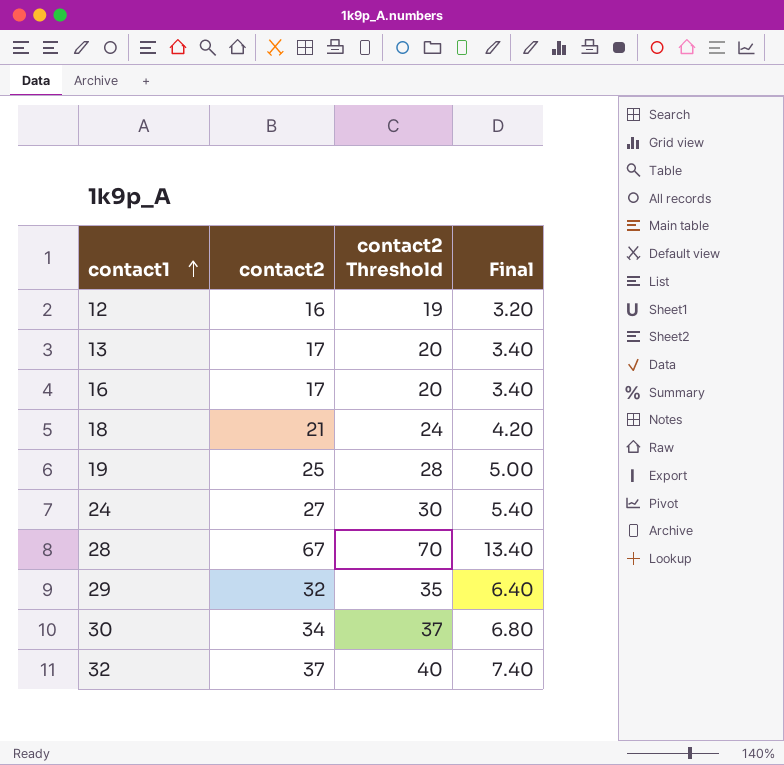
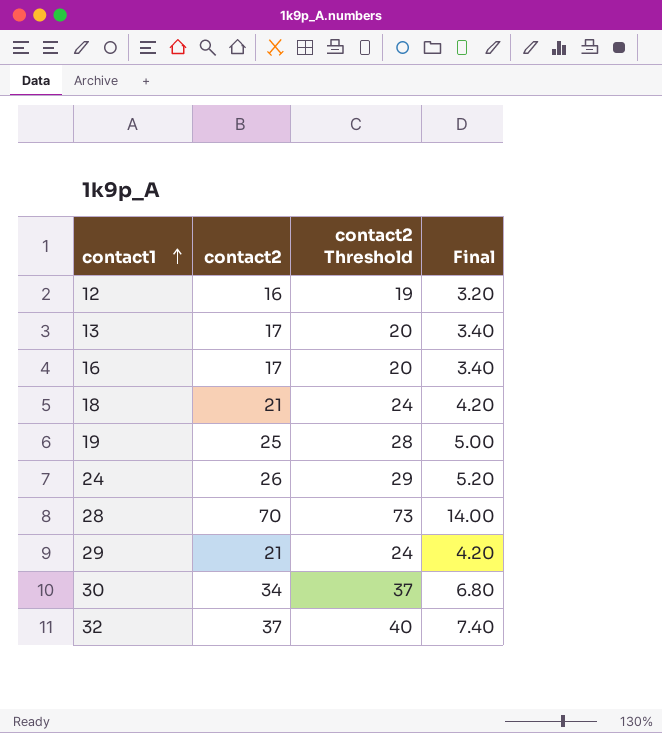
24 | contact2: 27 -> 26
24 | contact2 Threshold: 30 -> 29
24 | Final: 5.40 -> 5.20
28 | contact2: 67 -> 70
28 | contact2 Threshold: 70 -> 73
28 | Final: 13.40 -> 14.00
29 | contact2: 32 -> 21
29 | contact2 Threshold: 35 -> 24
29 | Final: 6.40 -> 4.20

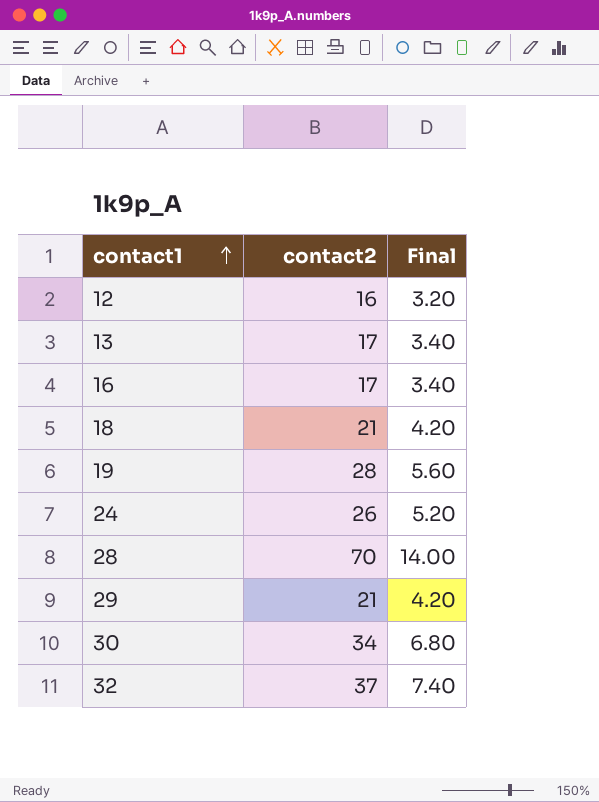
column contact2 Threshold | formula: [contact2] + 3 -> none
19 | contact2: 25 -> 28
19 | Final: 5.00 -> 5.60

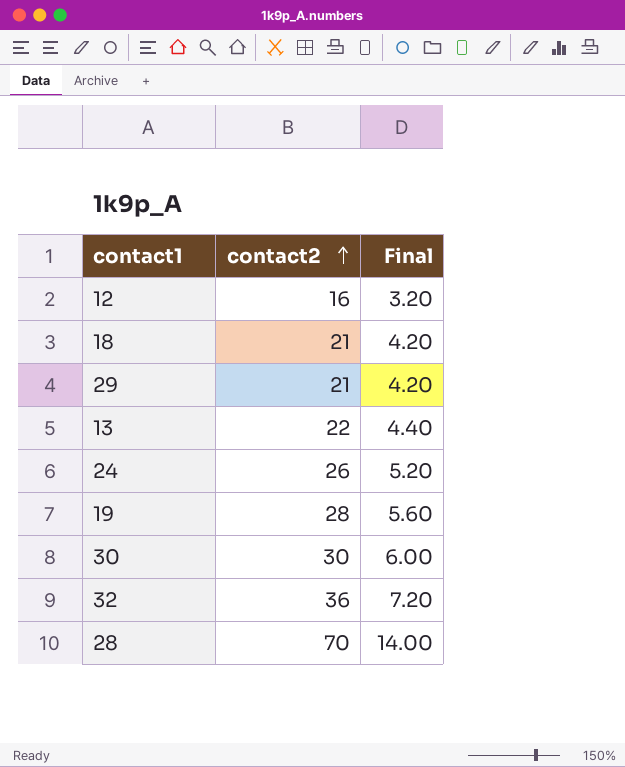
row order: contact1 ascending -> contact2 ascending
row 16: 17 | 3.40 -> none
13 | contact2: 17 -> 22
13 | Final: 3.40 -> 4.40
30 | contact2: 34 -> 30
30 | Final: 6.80 -> 6.00
32 | contact2: 37 -> 36
32 | Final: 7.40 -> 7.20

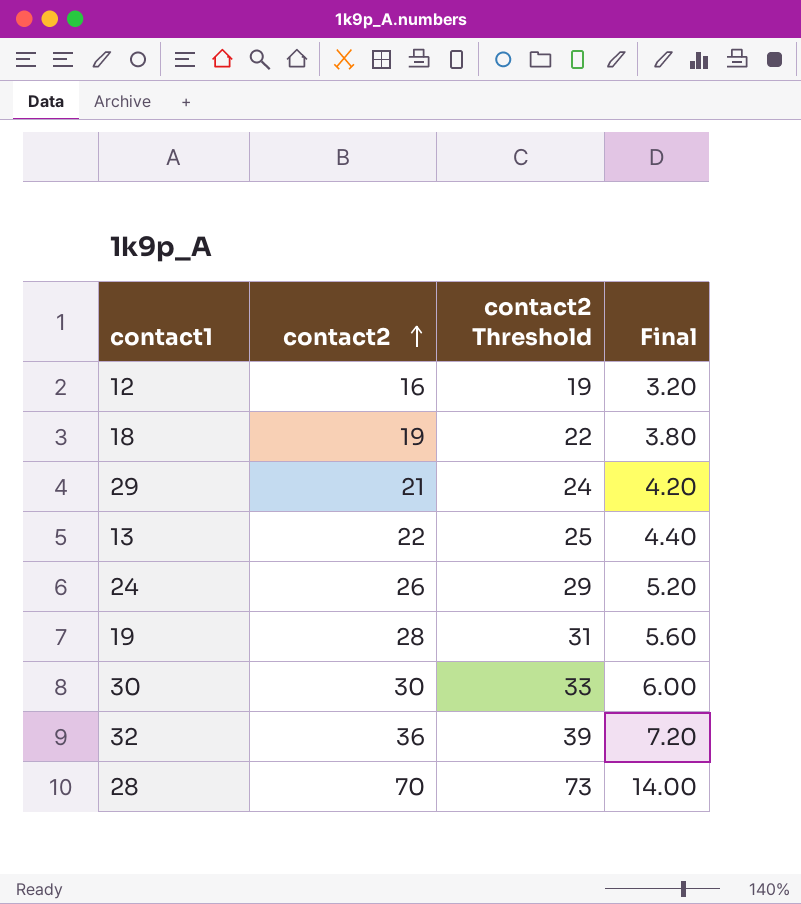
column contact2 Threshold | formula: none -> [contact2] + 3
18 | contact2: 21 -> 19
18 | Final: 4.20 -> 3.80

